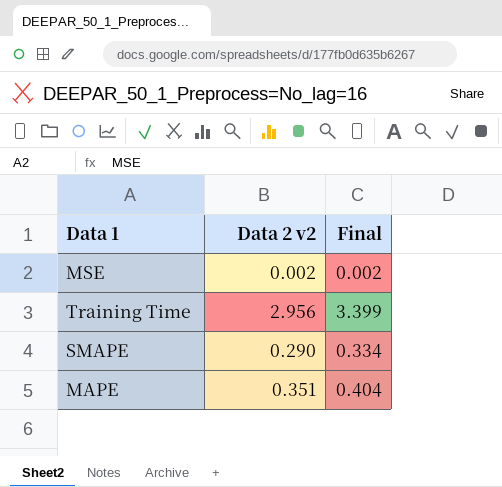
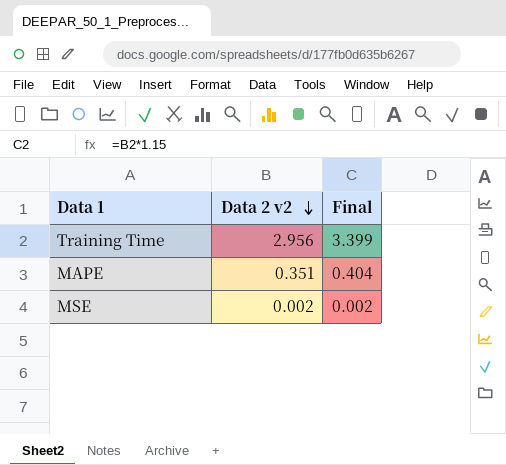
row order: none -> Data 2 v2 descending
row SMAPE: 0.290 | 0.334 -> none

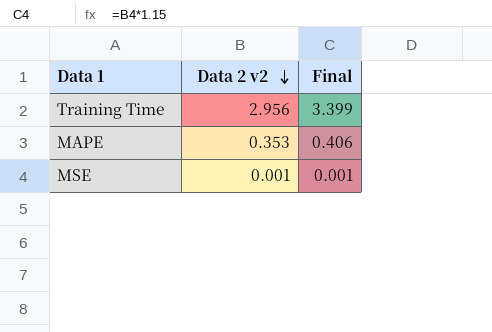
MAPE | Data 2 v2: 0.351 -> 0.353
MAPE | Final: 0.404 -> 0.406
MSE | Data 2 v2: 0.002 -> 0.001
MSE | Final: 0.002 -> 0.001

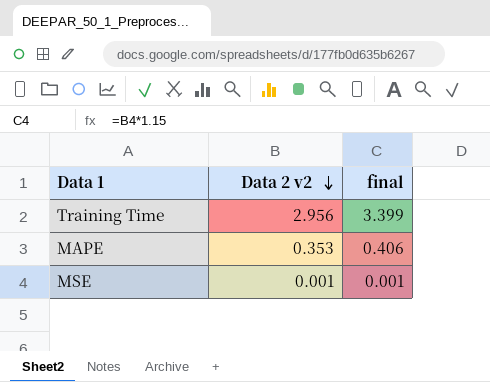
column name: Final -> final

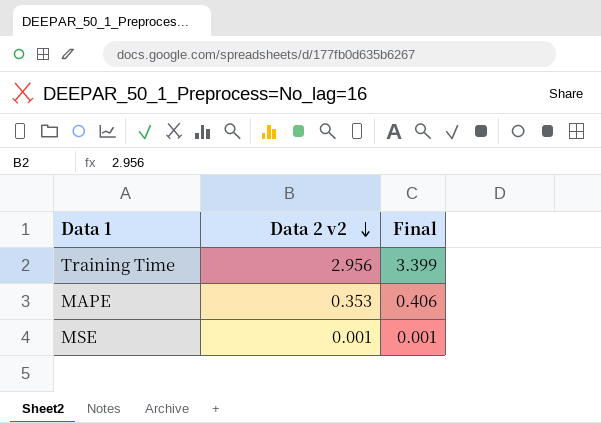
column name: final -> Final

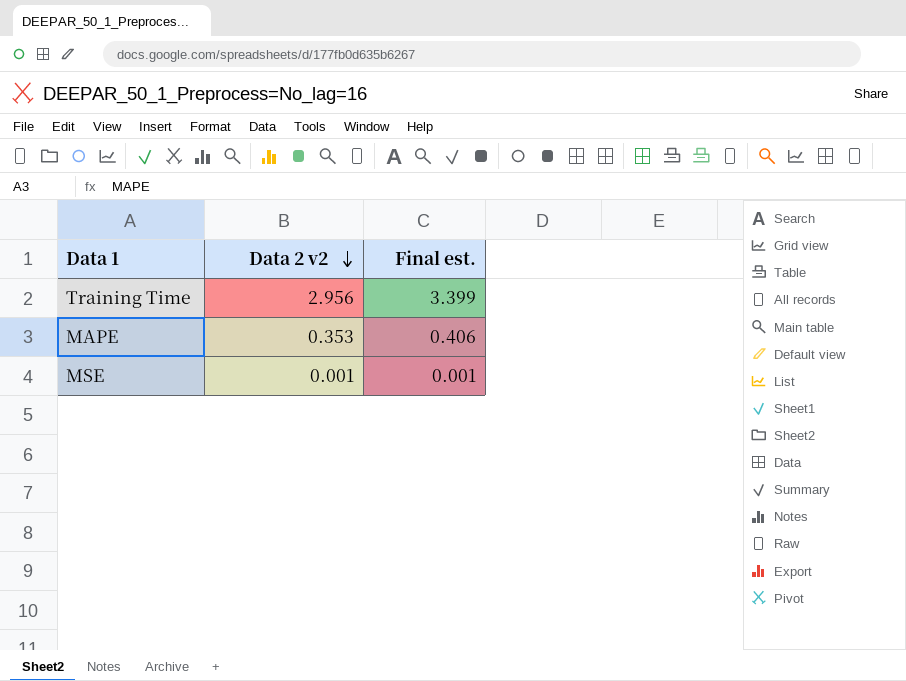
column name: Final -> Final est.

